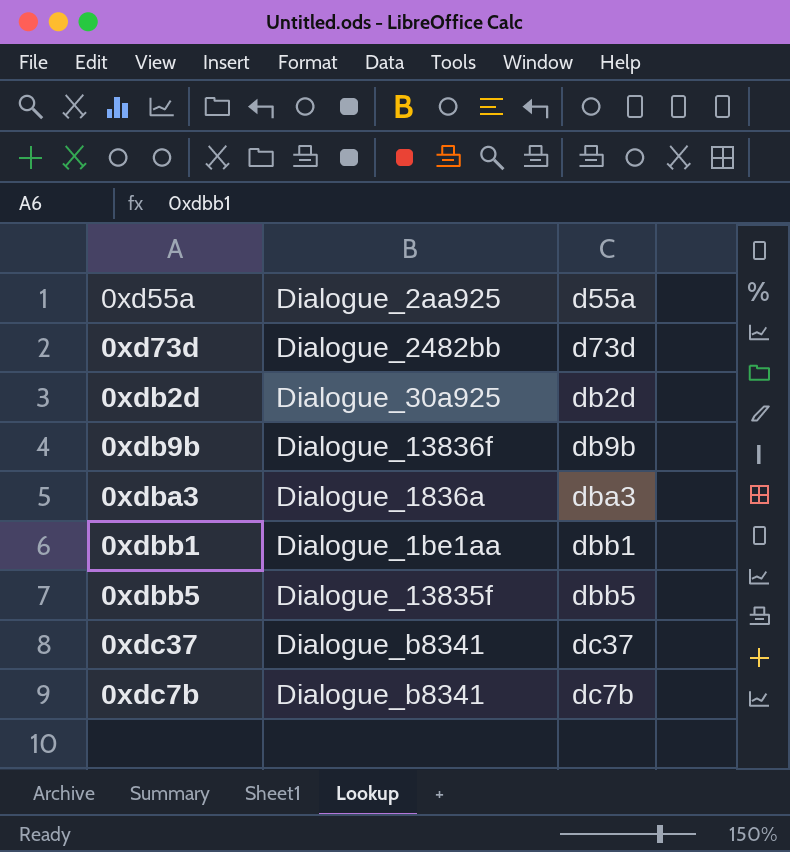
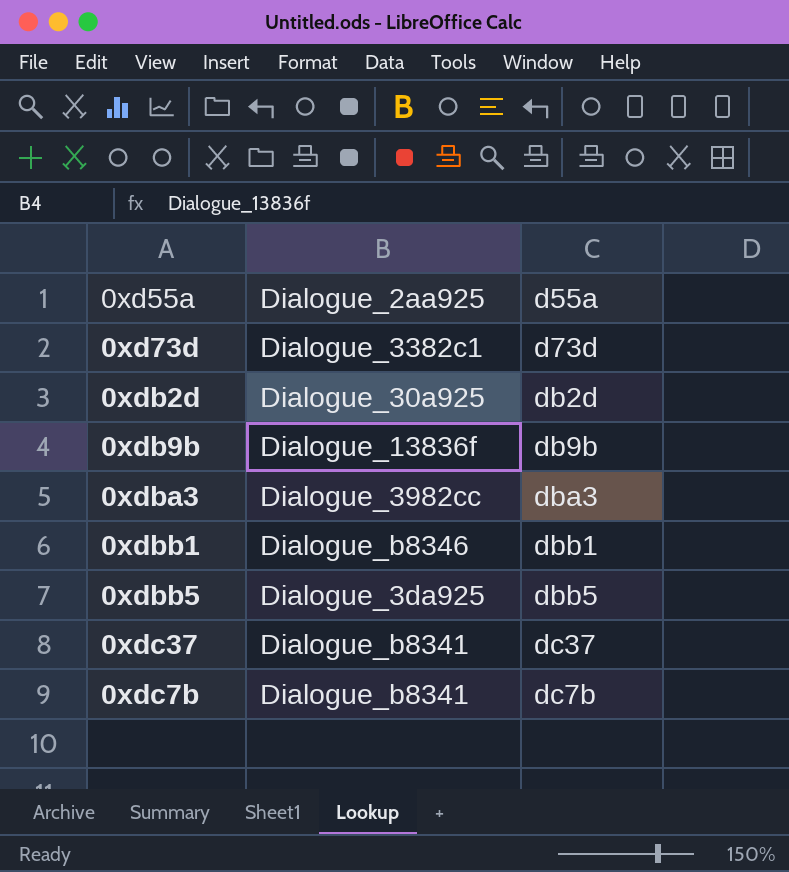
0xd73d | Dialogue_2aa925: Dialogue_2482bb -> Dialogue_3382c1
0xdba3 | Dialogue_2aa925: Dialogue_1836a -> Dialogue_3982cc
0xdbb1 | Dialogue_2aa925: Dialogue_1be1aa -> Dialogue_b8346
0xdbb5 | Dialogue_2aa925: Dialogue_13835f -> Dialogue_3da925

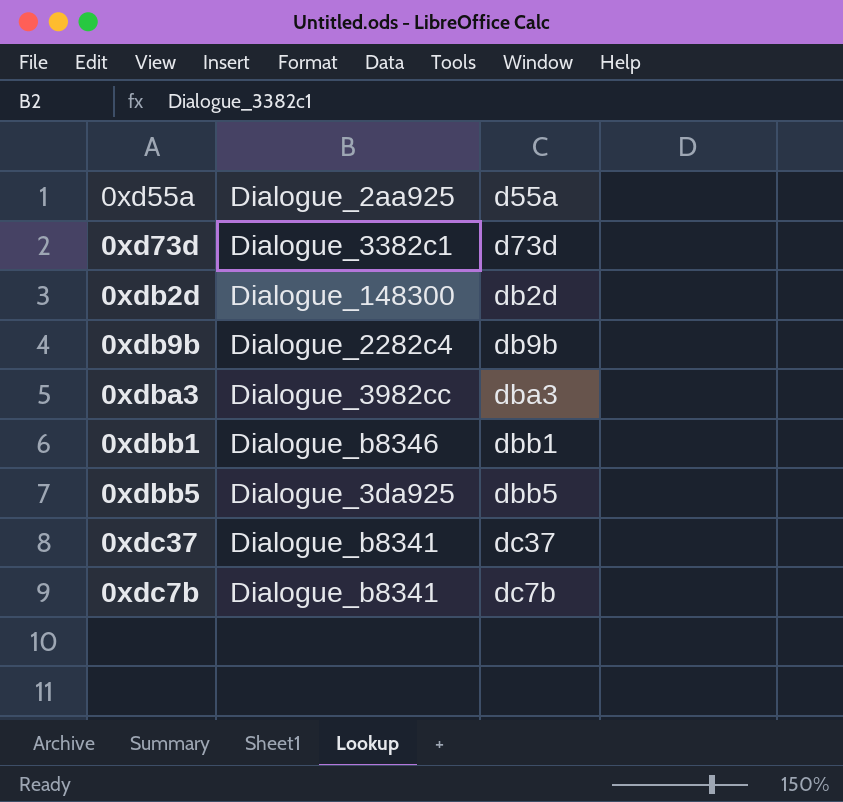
0xdb2d | Dialogue_2aa925: Dialogue_30a925 -> Dialogue_148300
0xdb9b | Dialogue_2aa925: Dialogue_13836f -> Dialogue_2282c4

